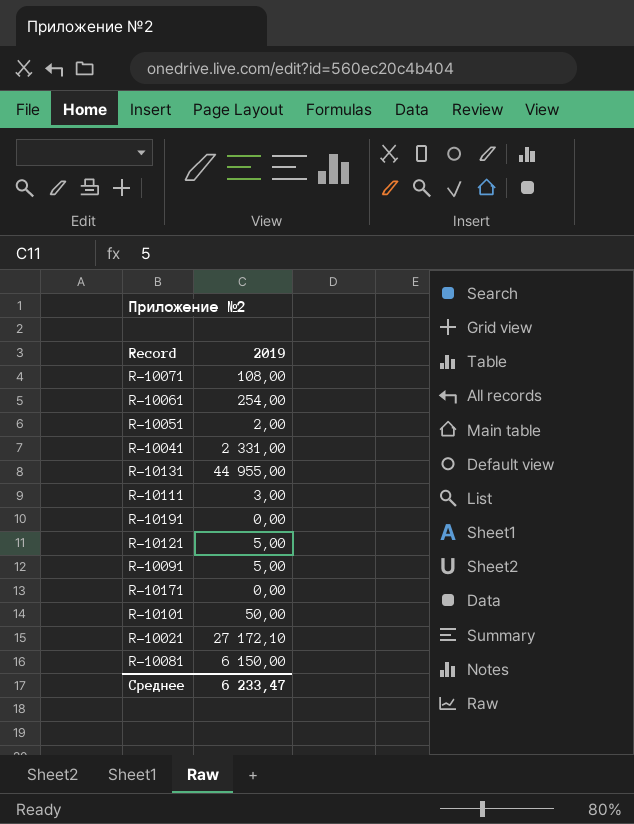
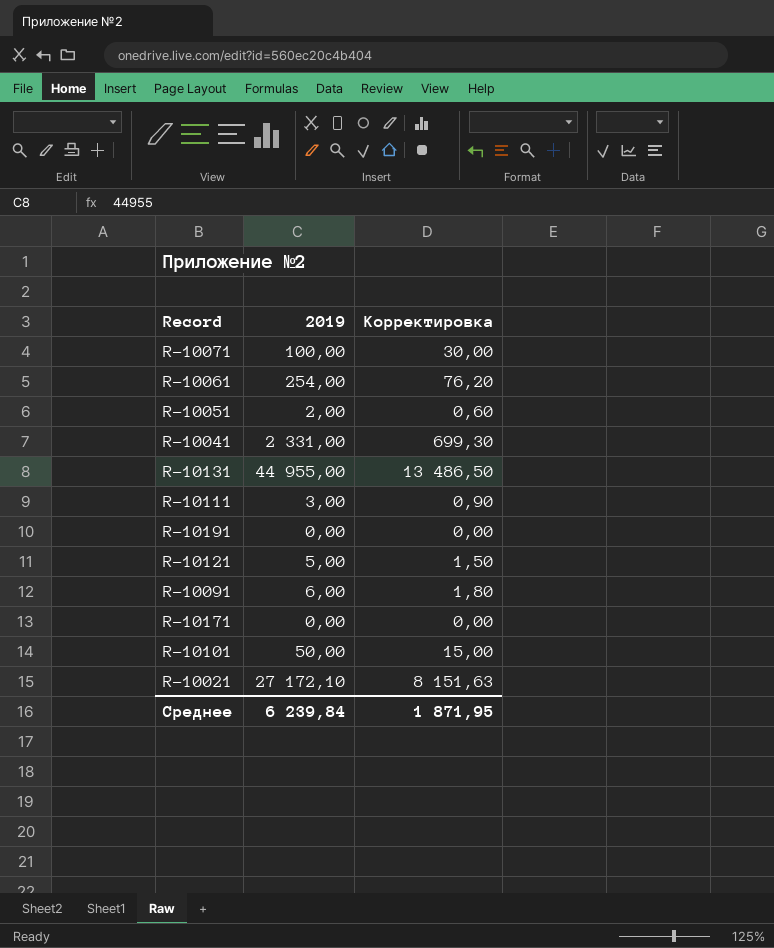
column Корректировка | formula: none -> [2019] * 0,3
row R-10081: 6 150,00 -> none
R-10071 | 2019: 108,00 -> 100,00
R-10091 | 2019: 5,00 -> 6,00
Среднее | 2019: 6 233,47 -> 6 239,84

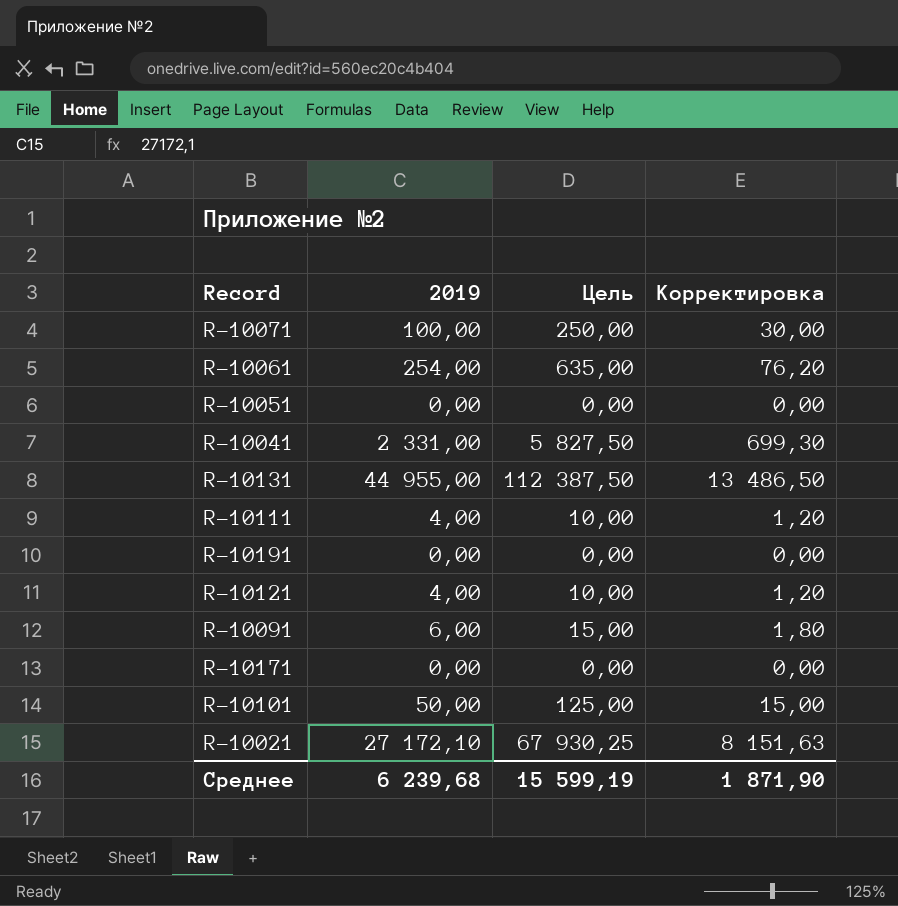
column Цель | formula: none -> [2019] * 2,5
R-10051 | 2019: 2,00 -> 0,00
R-10051 | Корректировка: 0,60 -> 0,00
R-10111 | 2019: 3,00 -> 4,00
R-10111 | Корректировка: 0,90 -> 1,20
R-10121 | 2019: 5,00 -> 4,00
R-10121 | Корректировка: 1,50 -> 1,20
Среднее | 2019: 6 239,84 -> 6 239,68
Среднее | Корректировка: 1 871,95 -> 1 871,90

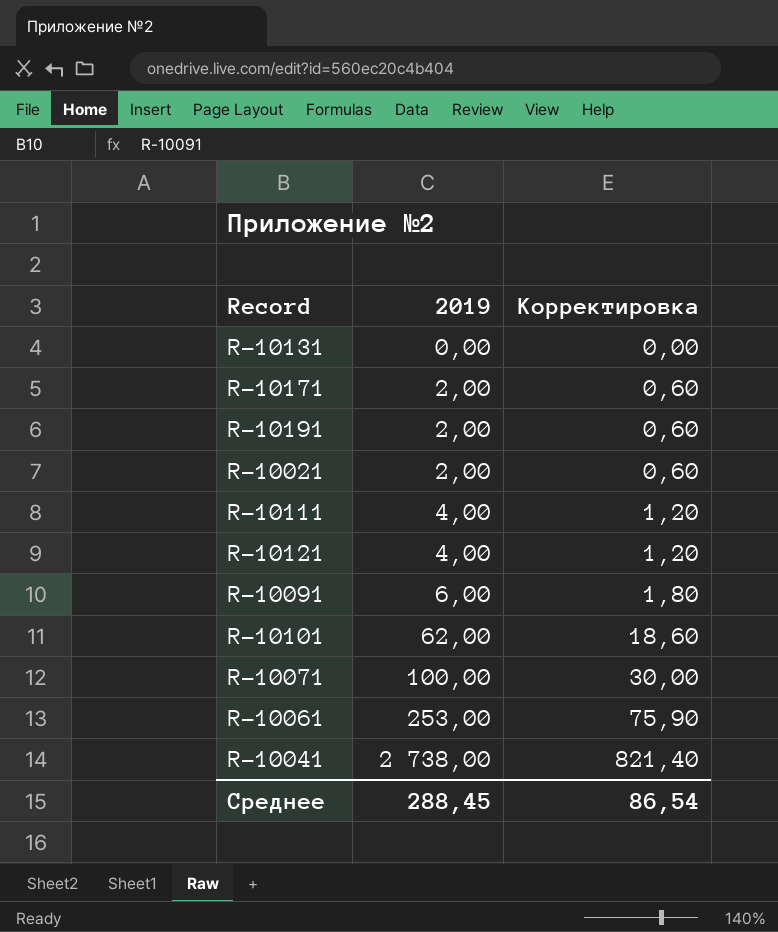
row order: none -> 2019 ascending
column Цель | formula: [2019] * 2,5 -> none
row R-10051: 0,00 | 0,00 | 0,00 -> none
R-10131 | 2019: 44 955,00 -> 0,00
R-10131 | Корректировка: 13 486,50 -> 0,00
R-10171 | 2019: 0,00 -> 2,00
R-10171 | Корректировка: 0,00 -> 0,60
R-10191 | 2019: 0,00 -> 2,00
R-10191 | Корректировка: 0,00 -> 0,60
R-10021 | 2019: 27 172,10 -> 2,00
R-10021 | Корректировка: 8 151,63 -> 0,60
R-10101 | 2019: 50,00 -> 62,00
R-10101 | Корректировка: 15,00 -> 18,60
R-10061 | 2019: 254,00 -> 253,00
R-10061 | Корректировка: 76,20 -> 75,90
R-10041 | 2019: 2 331,00 -> 2 738,00
R-10041 | Корректировка: 699,30 -> 821,40
Среднее | 2019: 6 239,68 -> 288,45
Среднее | Корректировка: 1 871,90 -> 86,54

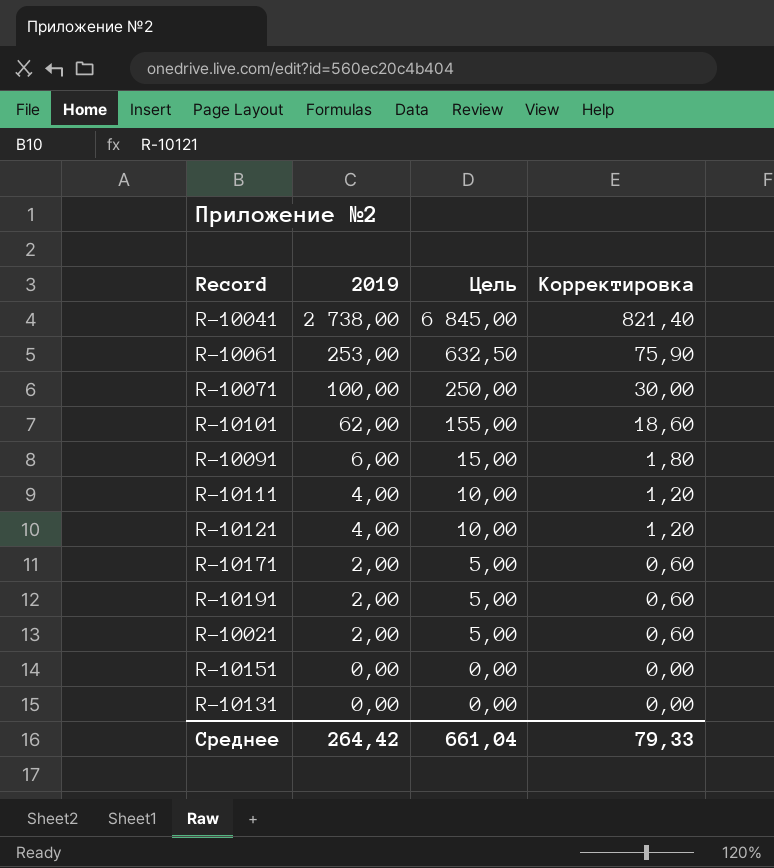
row order: 2019 ascending -> 2019 descending
column Цель | formula: none -> [2019] * 2,5
row R-10151: none -> 0,00 | 0,00 | 0,00
Среднее | 2019: 288,45 -> 264,42
Среднее | Корректировка: 86,54 -> 79,33

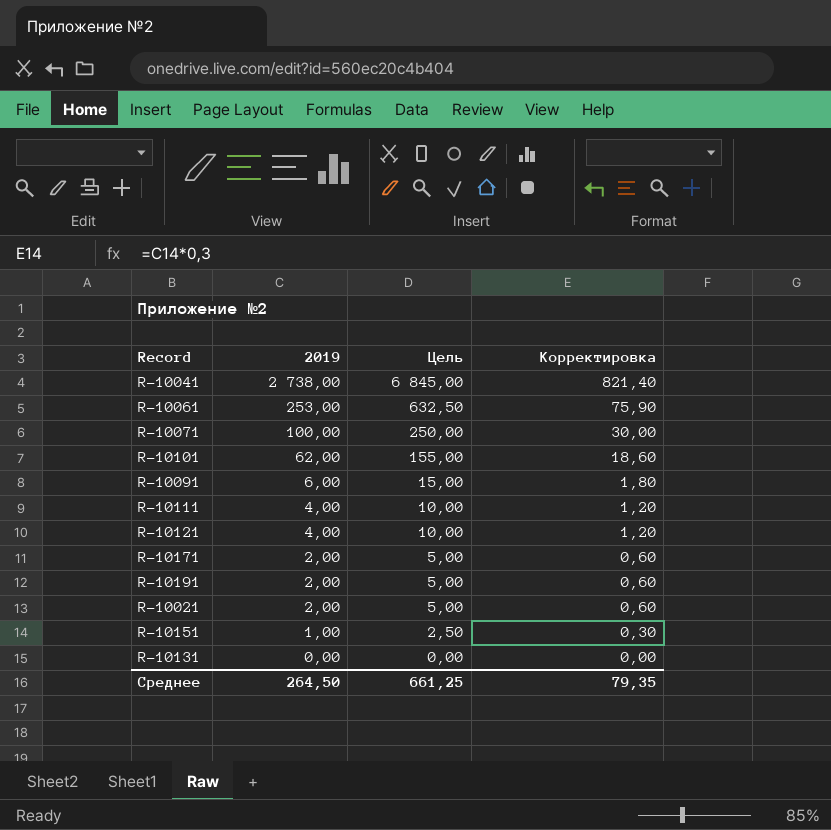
R-10151 | 2019: 0,00 -> 1,00
R-10151 | Цель: 0,00 -> 2,50
R-10151 | Корректировка: 0,00 -> 0,30
Среднее | 2019: 264,42 -> 264,50
Среднее | Цель: 661,04 -> 661,25
Среднее | Корректировка: 79,33 -> 79,35

